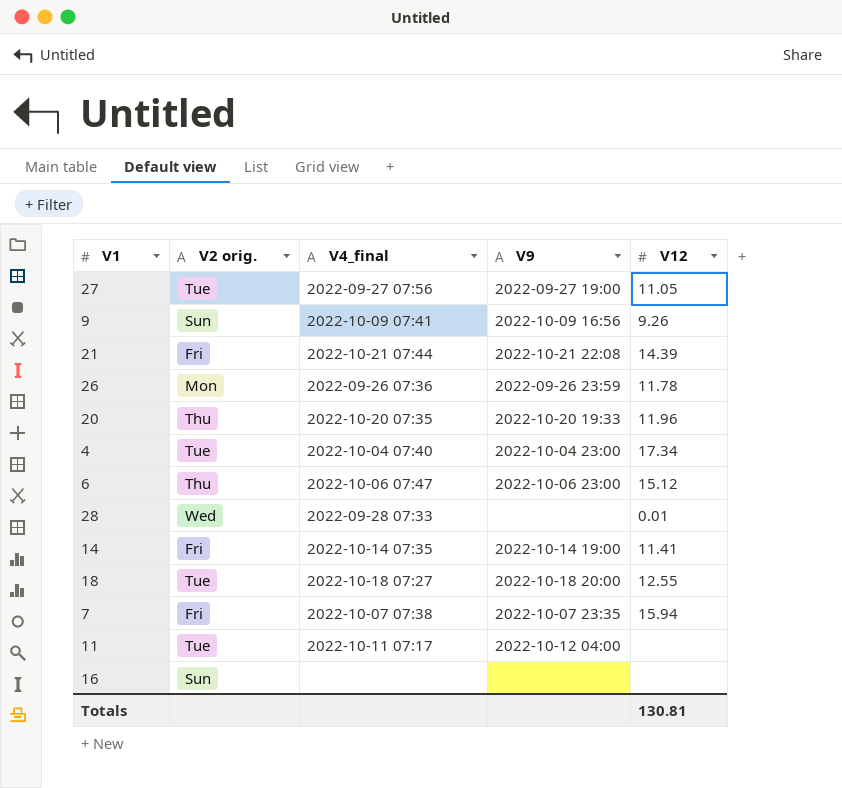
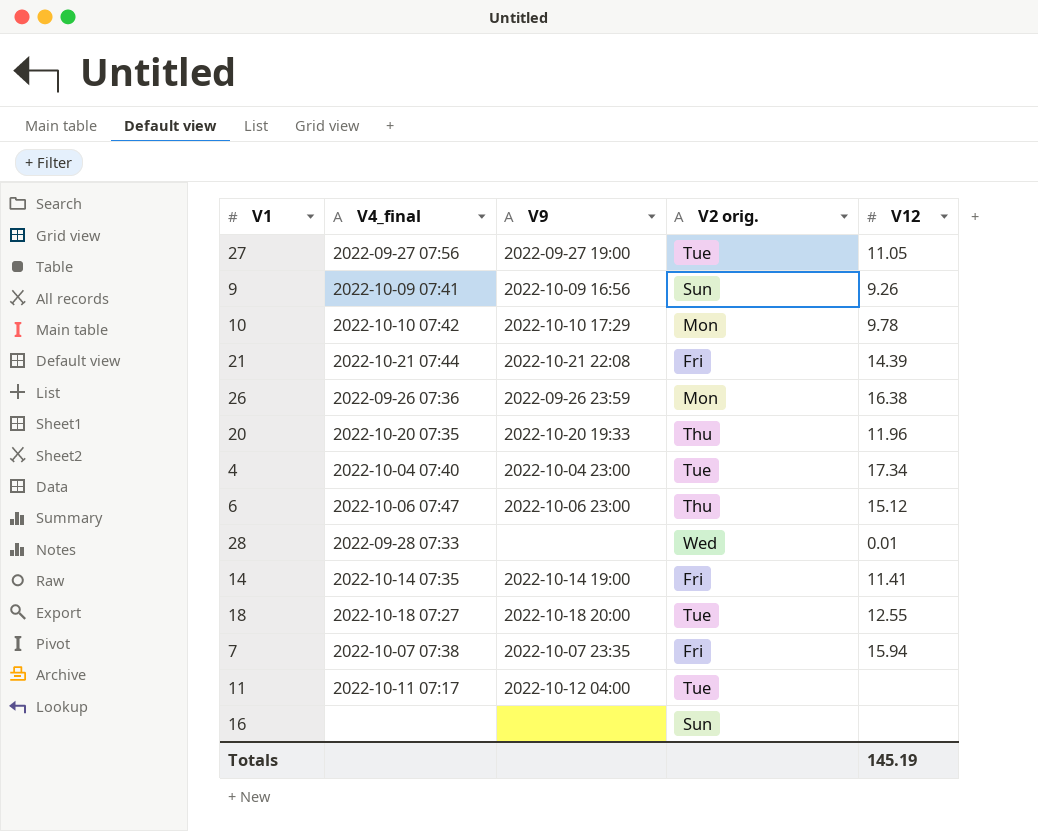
column V2 orig. | position: 2 -> 4
row 10: none -> 2022-10-10 07:42 | 2022-10-10 17:29 | Mon | 9.78
26 | V12: 11.78 -> 16.38
Totals | V12: 130.81 -> 145.19

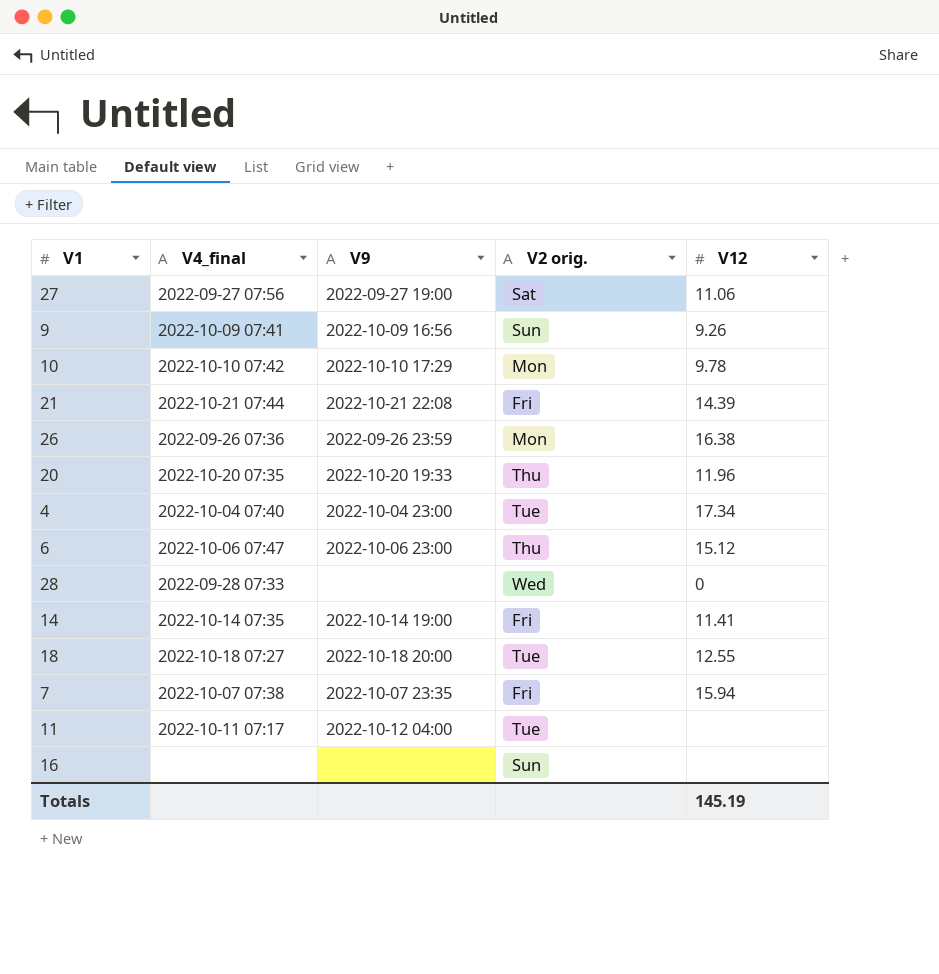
27 | V2 orig.: Tue -> Sat
27 | V12: 11.05 -> 11.06
28 | V12: 0.01 -> 0

